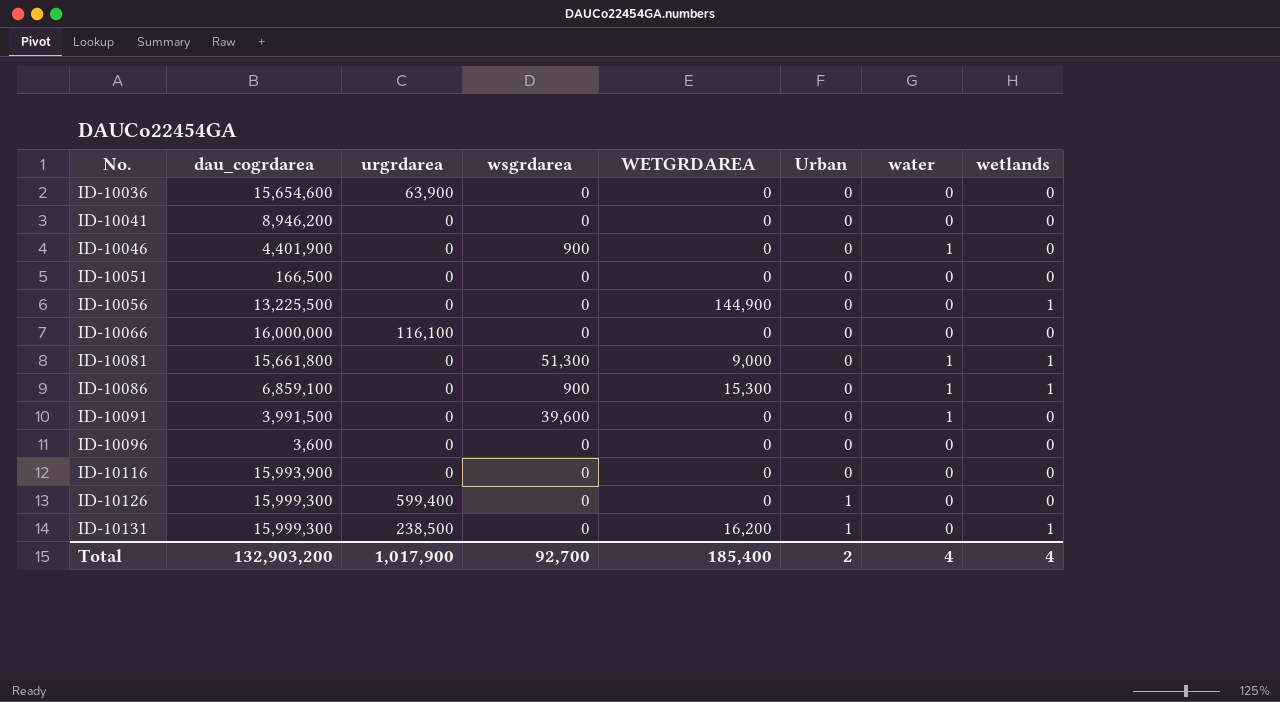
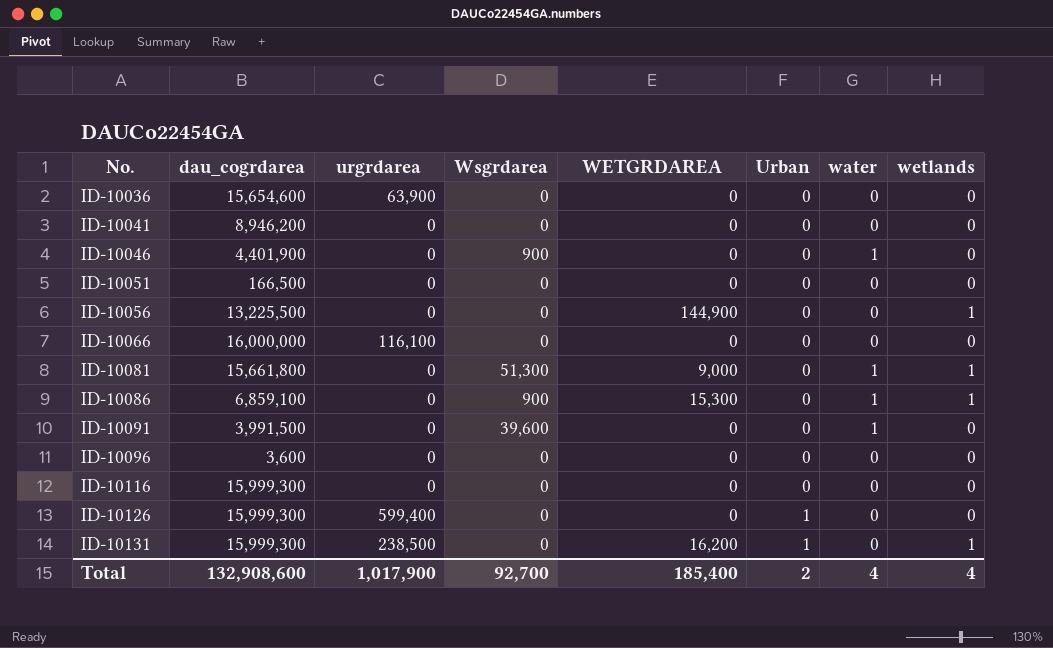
column name: wsgrdarea -> Wsgrdarea
ID-10116 | dau_cogrdarea: 15,993,900 -> 15,999,300
Total | dau_cogrdarea: 132,903,200 -> 132,908,600

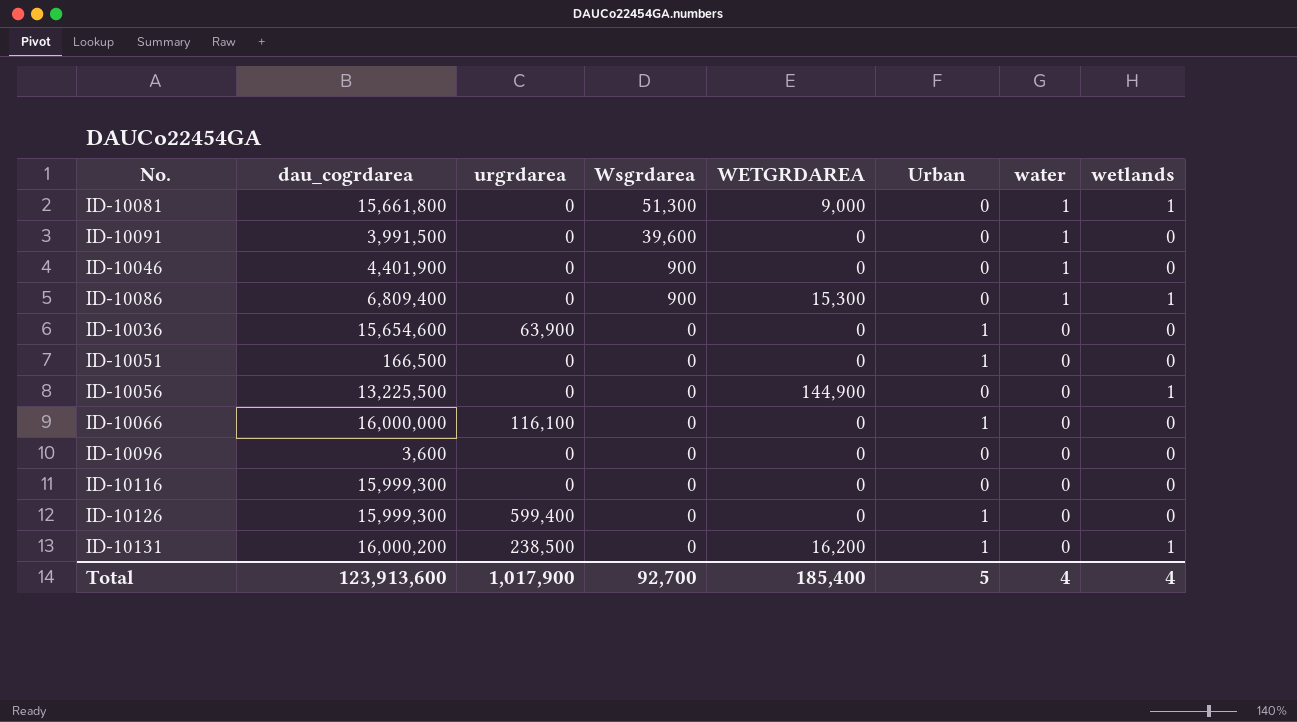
row order: No. ascending -> Wsgrdarea descending
row ID-10041: 8,946,200 | 0 | 0 | 0 | 0 | 0 | 0 -> none
ID-10086 | dau_cogrdarea: 6,859,100 -> 6,809,400
ID-10036 | Urban: 0 -> 1
ID-10051 | Urban: 0 -> 1
ID-10066 | Urban: 0 -> 1
ID-10131 | dau_cogrdarea: 15,999,300 -> 16,000,200
Total | dau_cogrdarea: 132,908,600 -> 123,913,600
Total | Urban: 2 -> 5

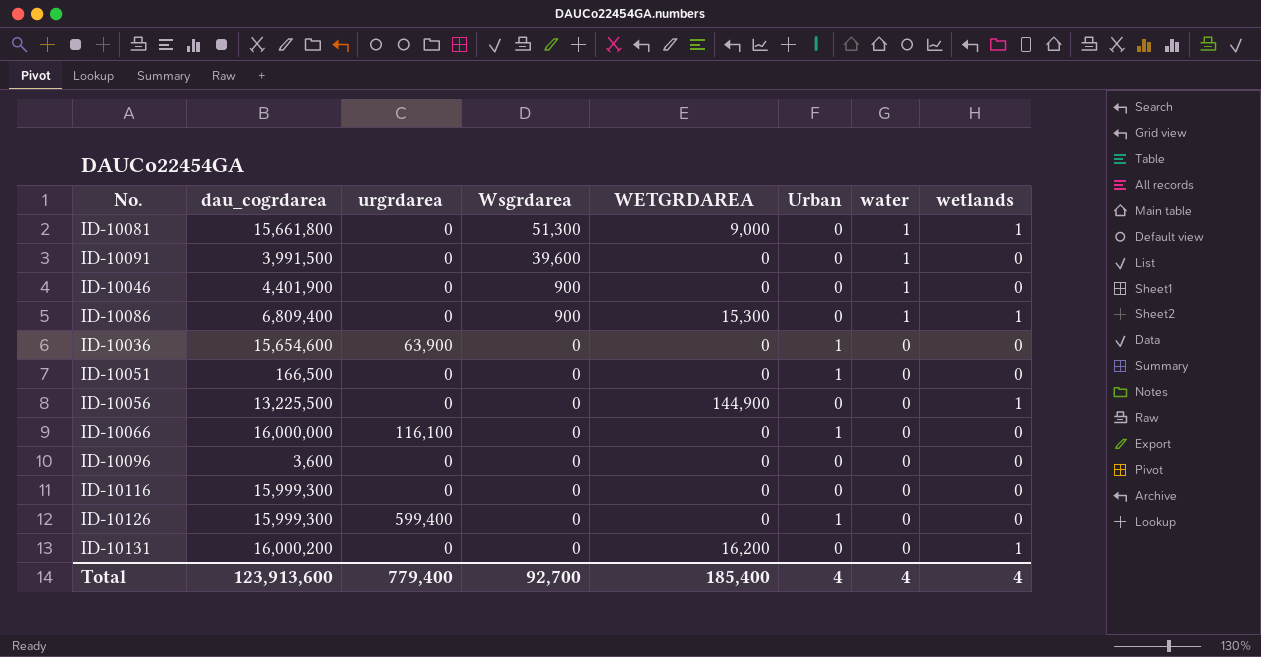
ID-10131 | urgrdarea: 238,500 -> 0
ID-10131 | Urban: 1 -> 0
Total | urgrdarea: 1,017,900 -> 779,400
Total | Urban: 5 -> 4

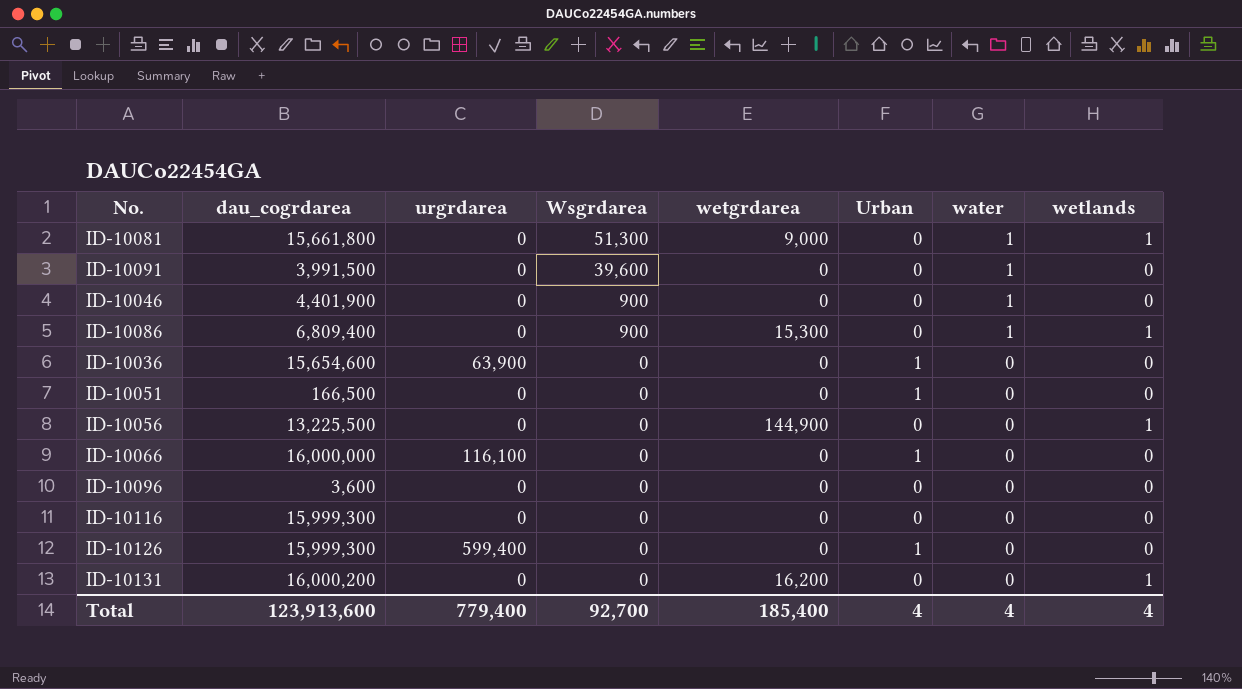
column name: WETGRDAREA -> wetgrdarea

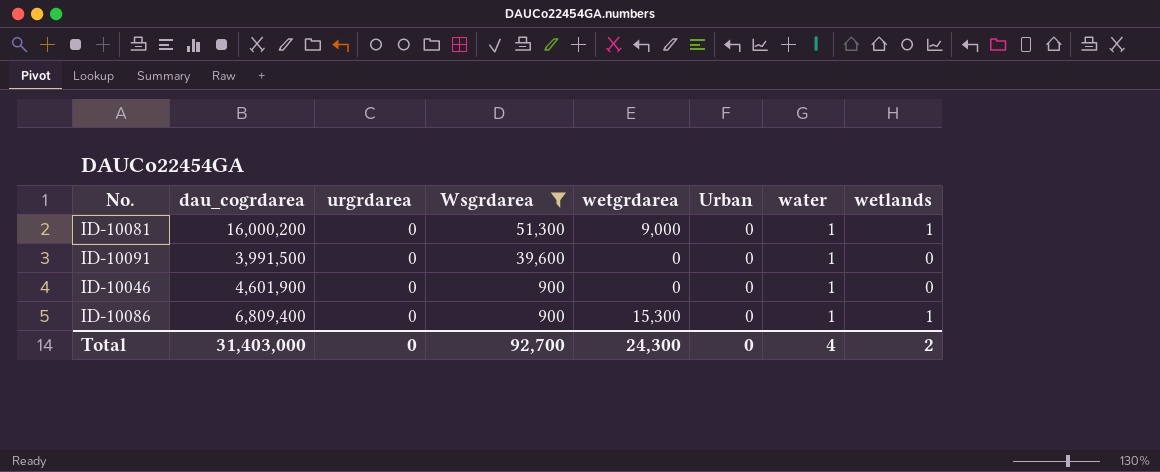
filter: none -> Wsgrdarea != 0
ID-10081 | dau_cogrdarea: 15,661,800 -> 16,000,200
ID-10046 | dau_cogrdarea: 4,401,900 -> 4,601,900
Total | dau_cogrdarea: 123,913,600 -> 31,403,000
Total | urgrdarea: 779,400 -> 0
Total | wetgrdarea: 185,400 -> 24,300
Total | Urban: 4 -> 0
Total | wetlands: 4 -> 2

